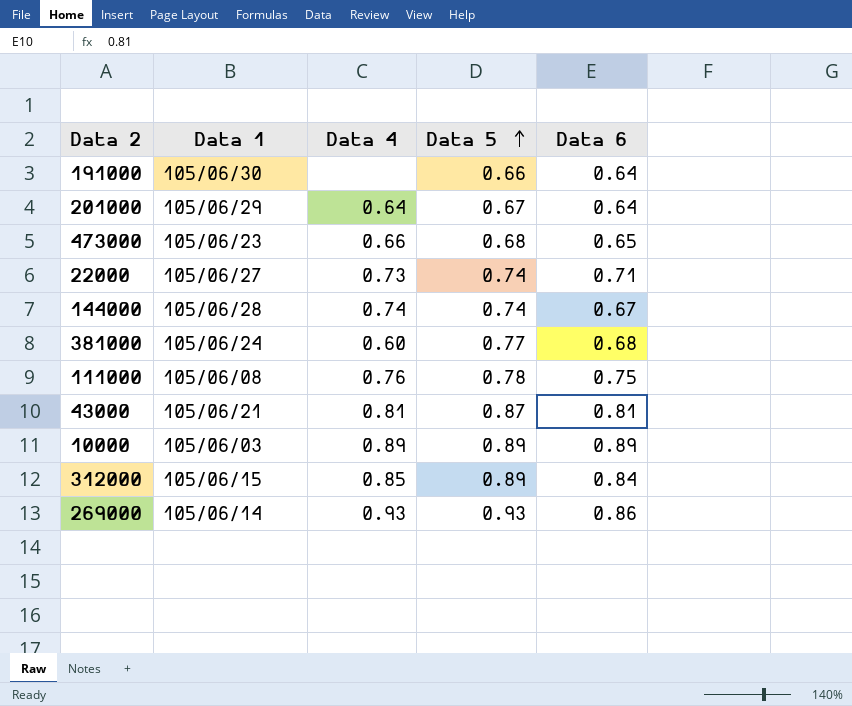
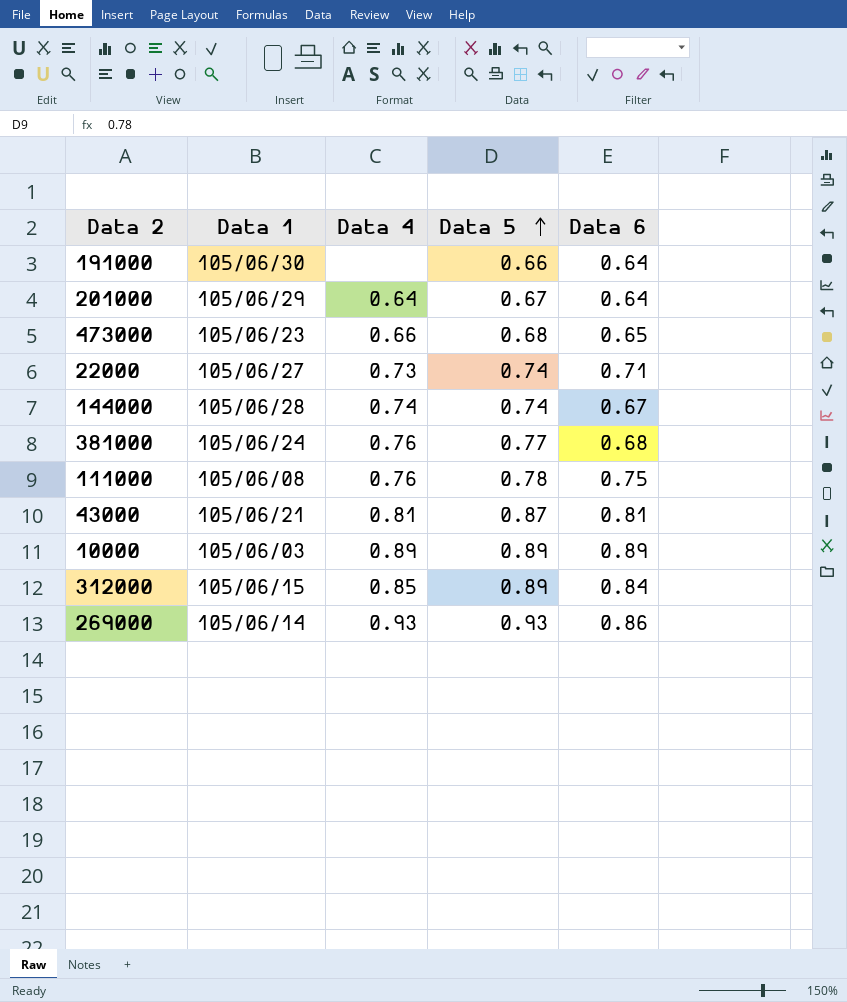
381000 | Data 4: 0.60 -> 0.76

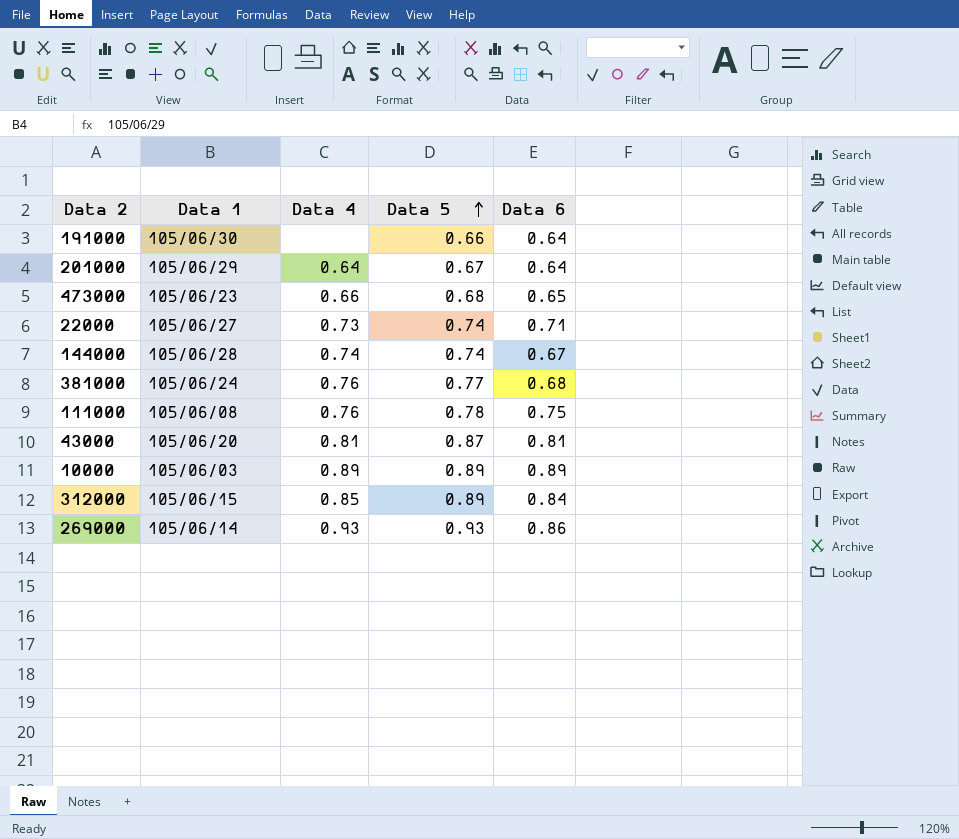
43000 | Data 1: 105/06/21 -> 105/06/20

